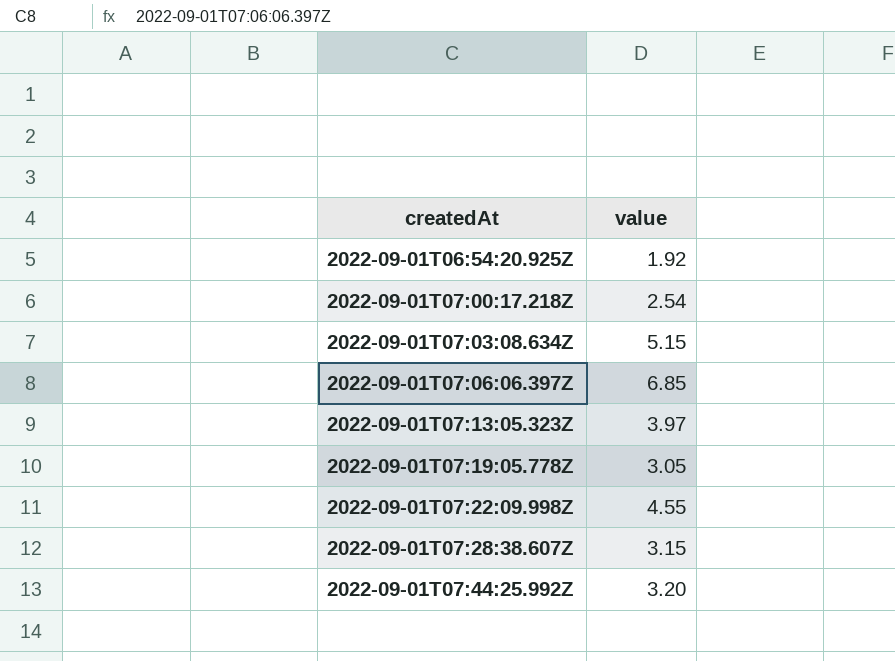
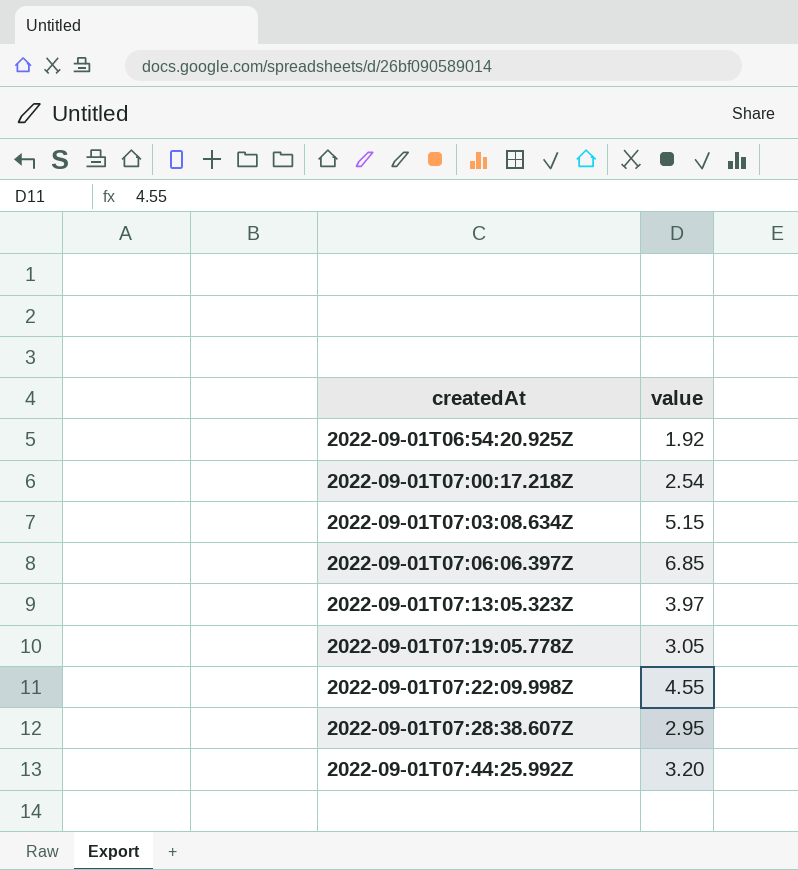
2022-09-01T07:28:38.607Z | value: 3.15 -> 2.95

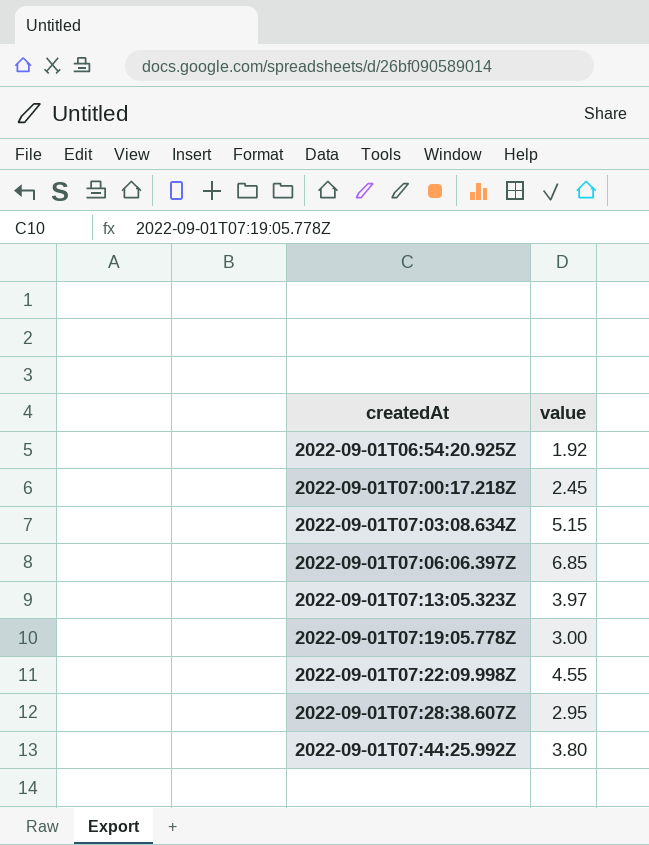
2022-09-01T07:00:17.218Z | value: 2.54 -> 2.45
2022-09-01T07:19:05.778Z | value: 3.05 -> 3.00
2022-09-01T07:44:25.992Z | value: 3.20 -> 3.80

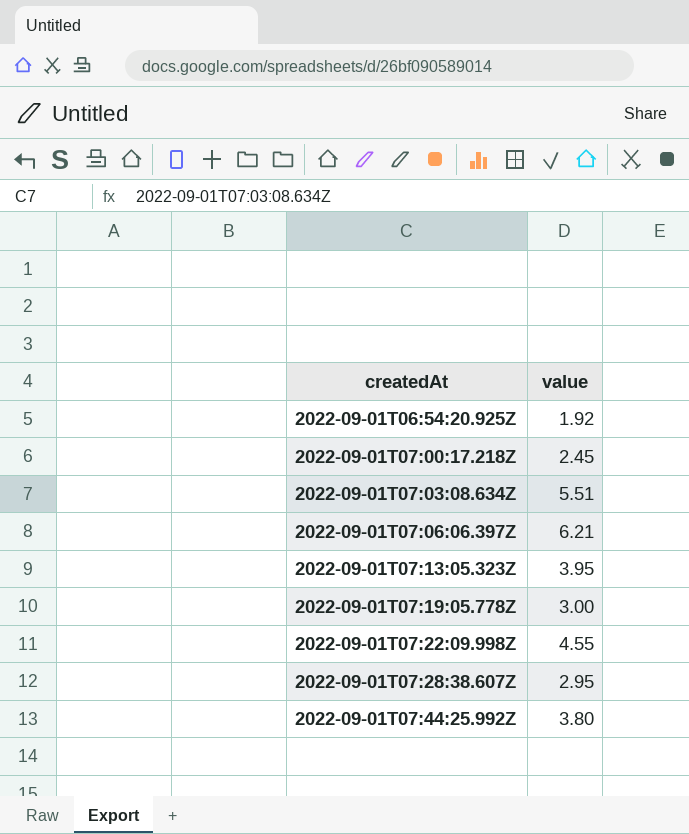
2022-09-01T07:03:08.634Z | value: 5.15 -> 5.51
2022-09-01T07:06:06.397Z | value: 6.85 -> 6.21
2022-09-01T07:13:05.323Z | value: 3.97 -> 3.95

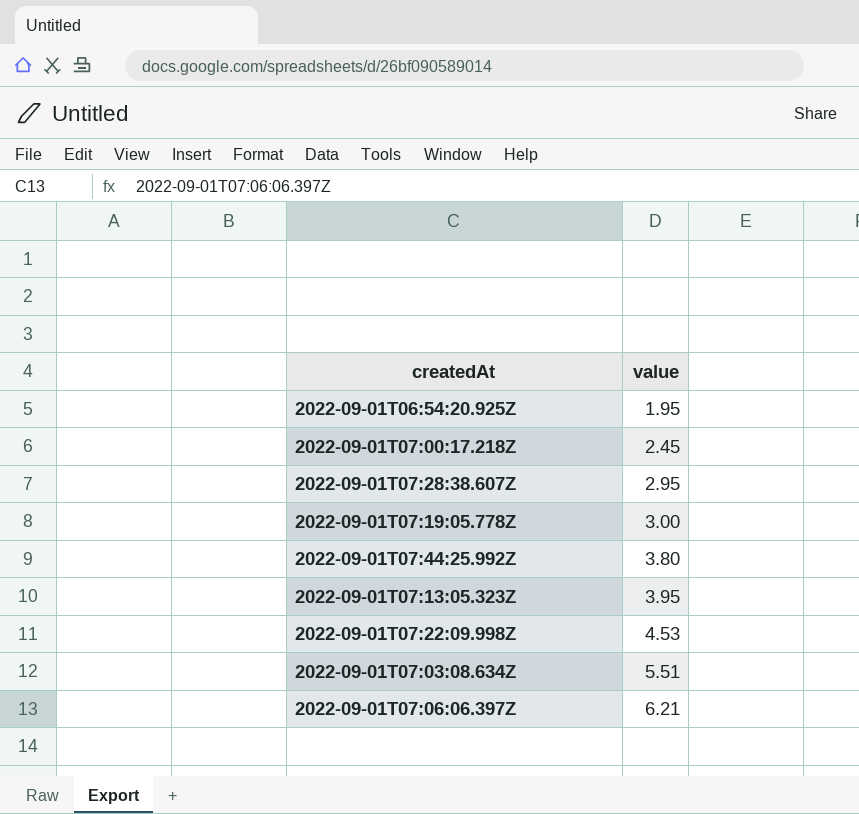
row order: createdAt ascending -> value ascending
2022-09-01T06:54:20.925Z | value: 1.92 -> 1.95
2022-09-01T07:22:09.998Z | value: 4.55 -> 4.53

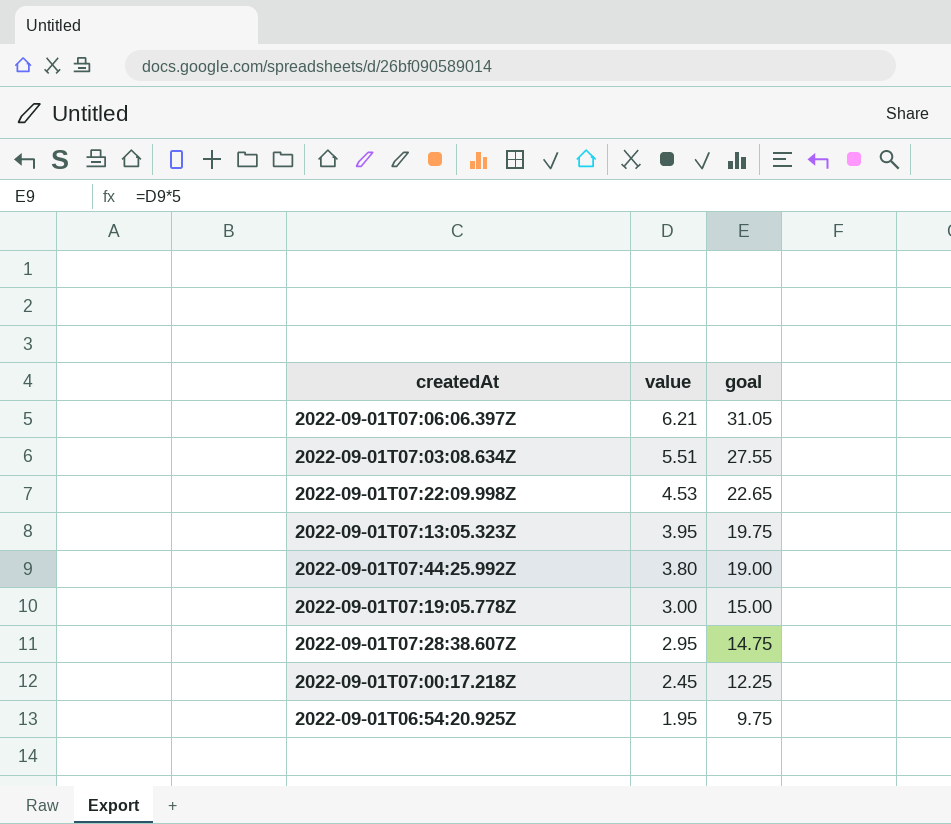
row order: value ascending -> value descending
column goal | formula: none -> [value] * 5

